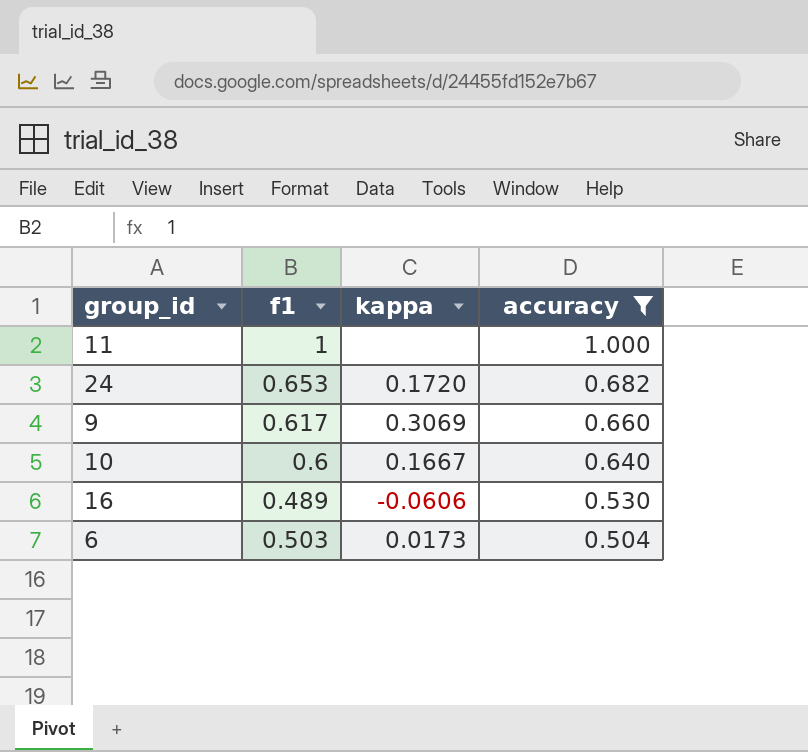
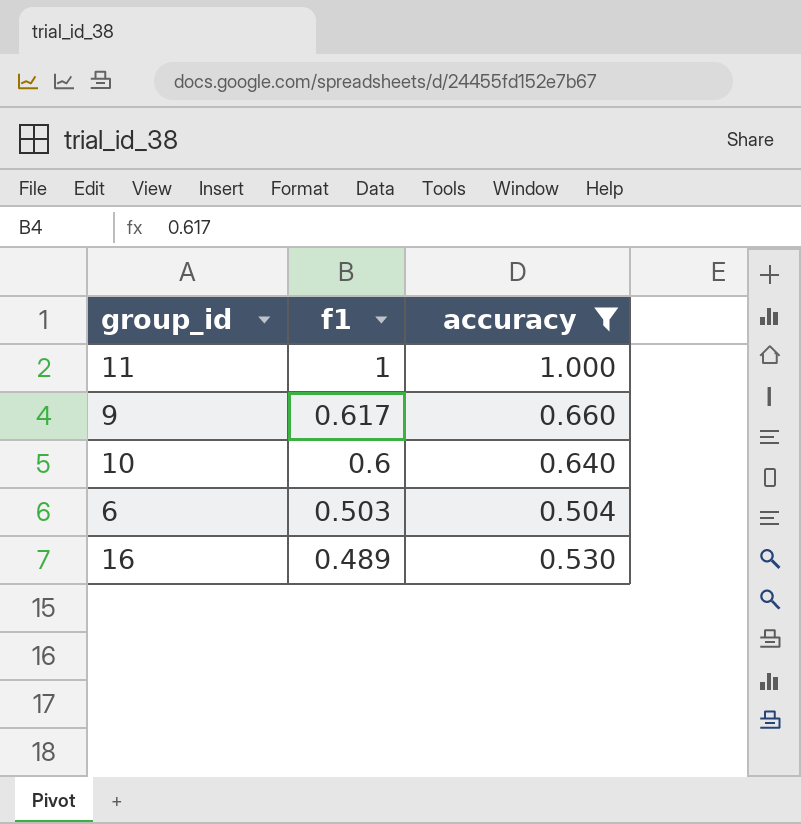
row order: accuracy descending -> f1 descending
column kappa | position: 3 -> none
row 24: 0.653 | 0.1720 | 0.682 -> none

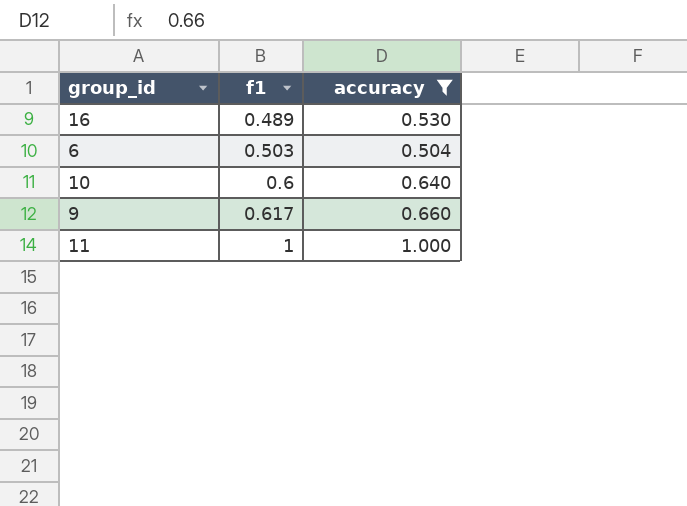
row order: f1 descending -> f1 ascending

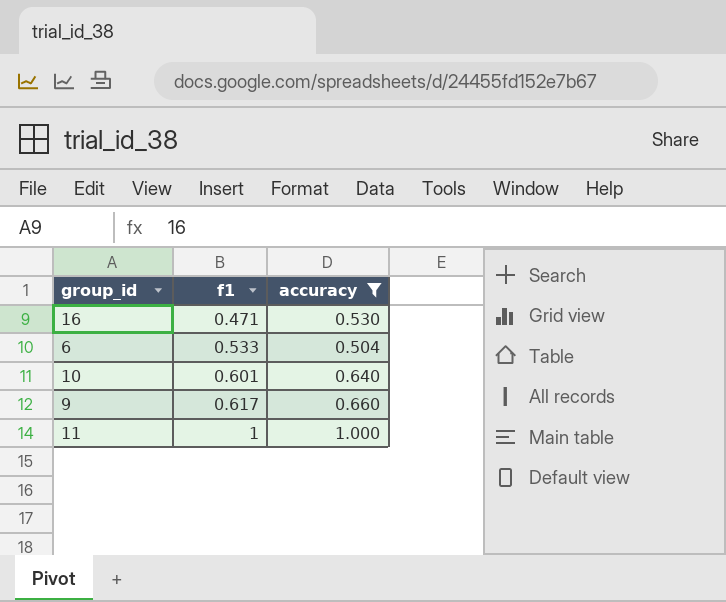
16 | f1: 0.489 -> 0.471
6 | f1: 0.503 -> 0.533
10 | f1: 0.6 -> 0.601

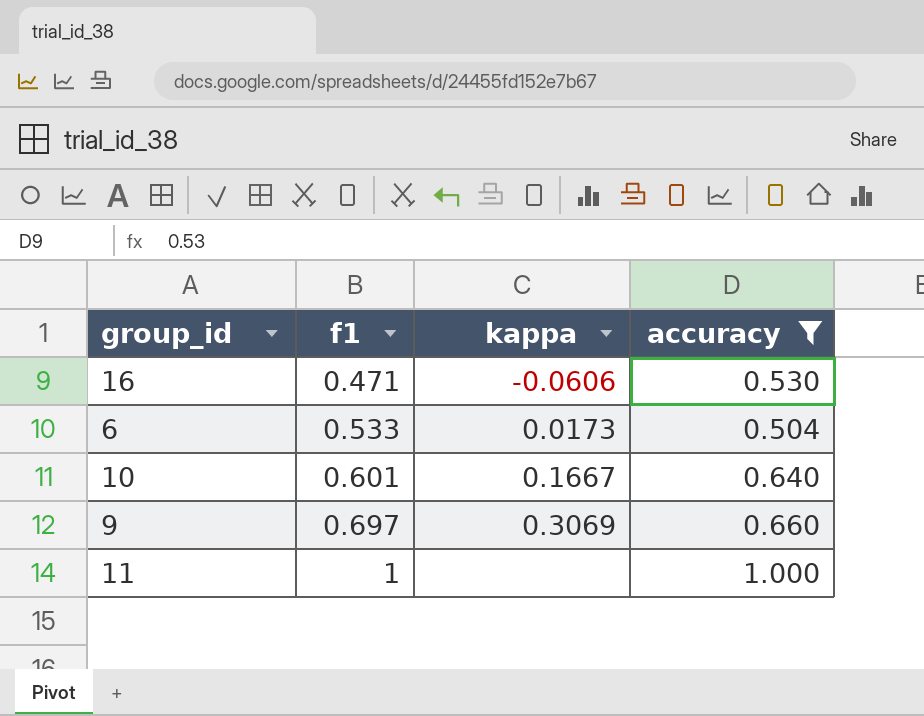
column kappa | position: none -> 3
9 | f1: 0.617 -> 0.697

